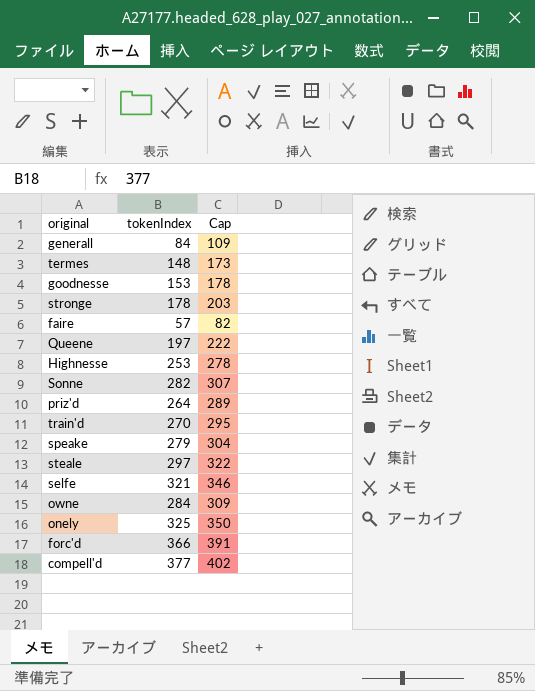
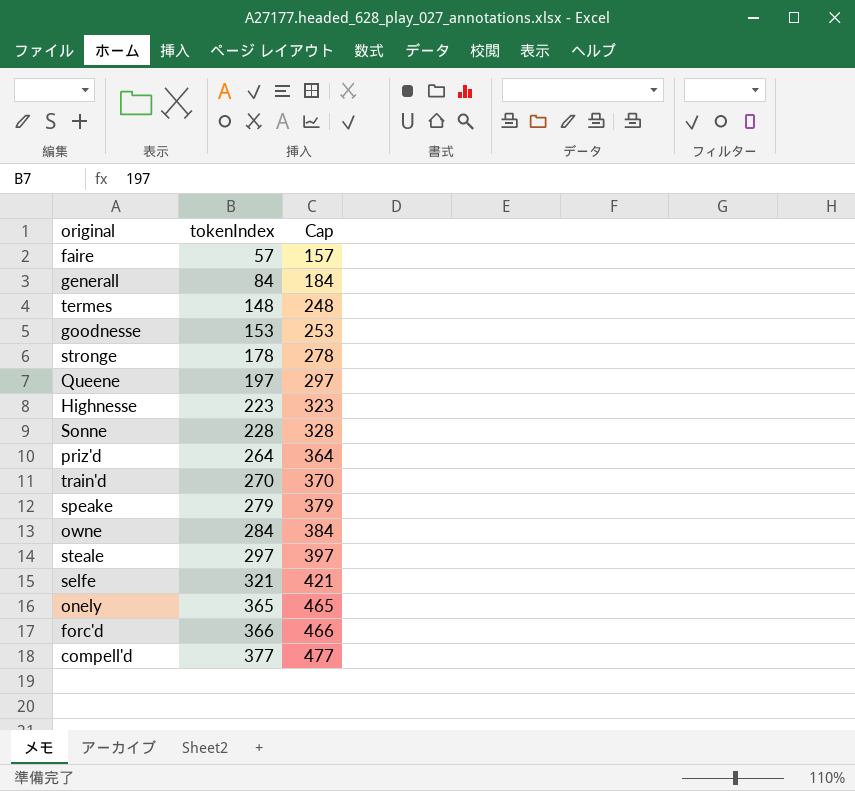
row order: none -> tokenIndex ascending
column Cap | formula: [tokenIndex] + 25 -> [tokenIndex] + 100
Highnesse | tokenIndex: 253 -> 223
Sonne | tokenIndex: 282 -> 228
onely | tokenIndex: 325 -> 365

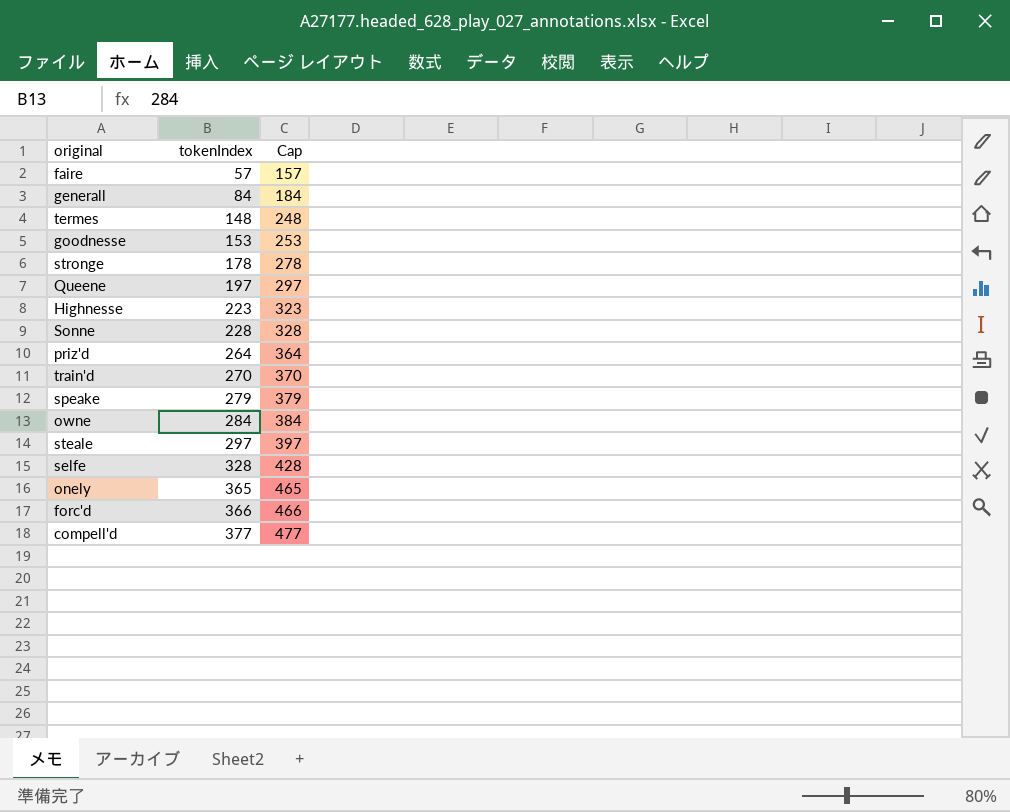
selfe | tokenIndex: 321 -> 328
selfe | Cap: 421 -> 428

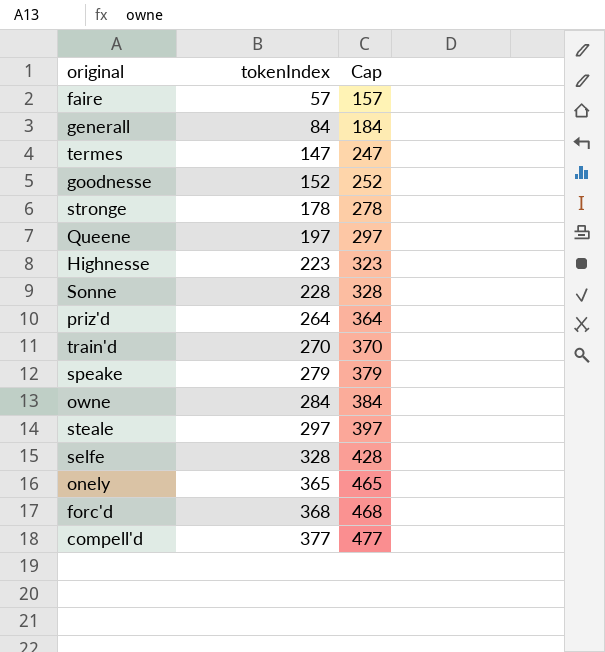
termes | tokenIndex: 148 -> 147
termes | Cap: 248 -> 247
goodnesse | tokenIndex: 153 -> 152
goodnesse | Cap: 253 -> 252
forc'd | tokenIndex: 366 -> 368
forc'd | Cap: 466 -> 468

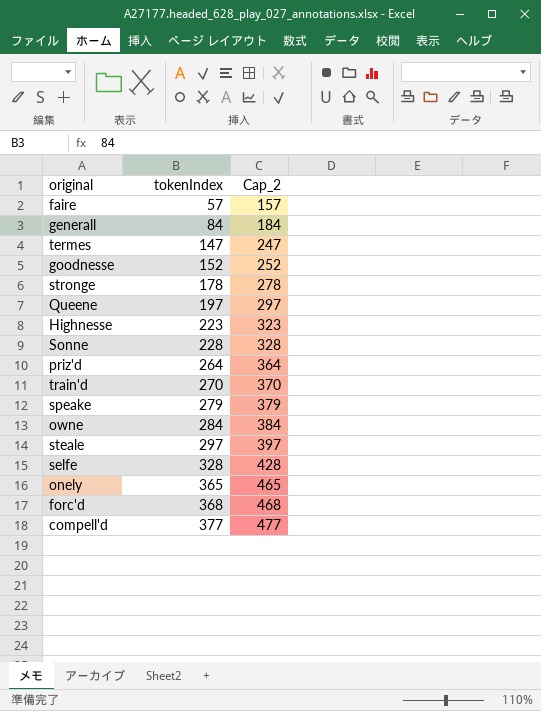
column name: Cap -> Cap_2

